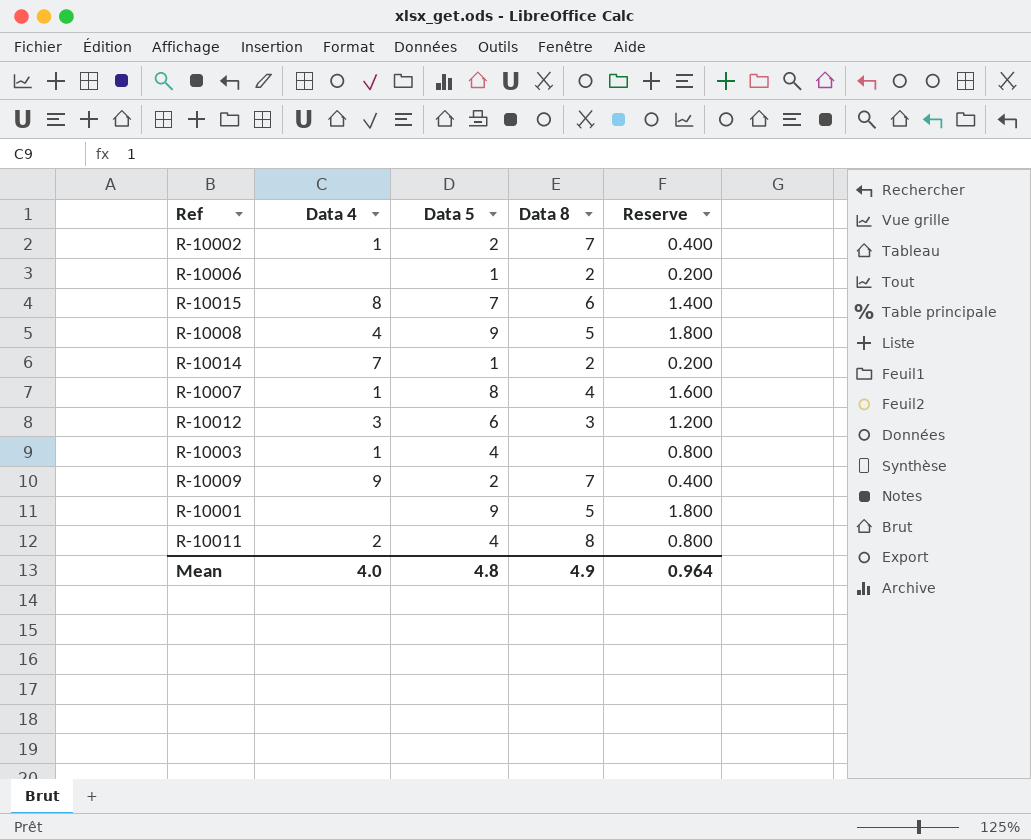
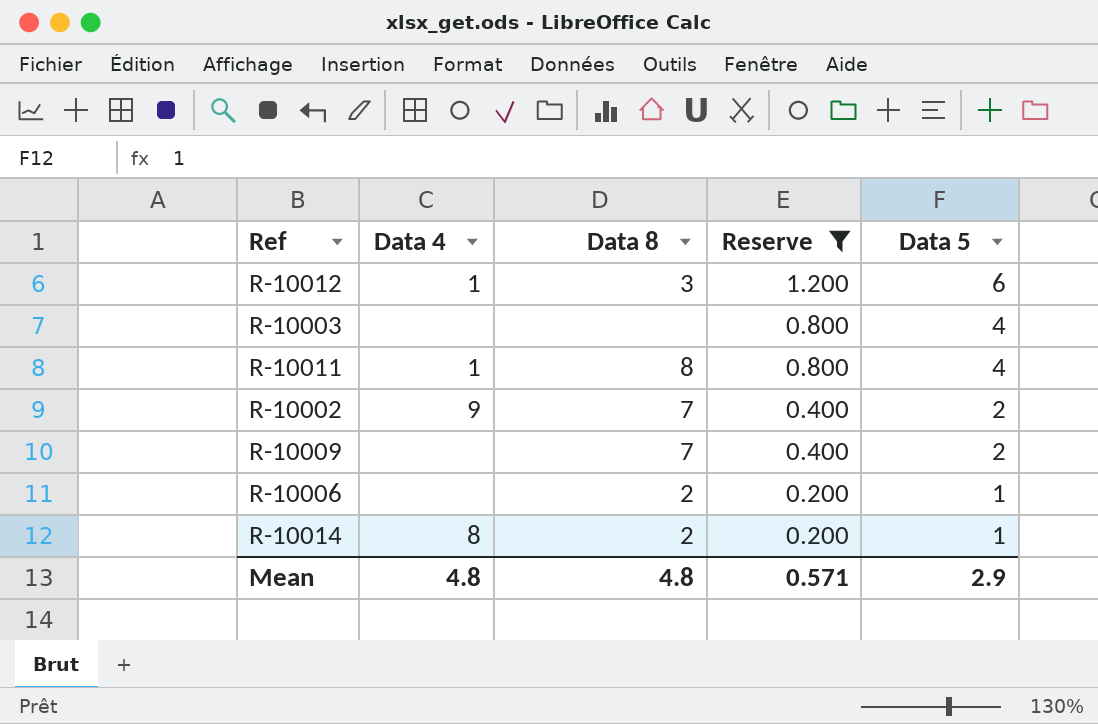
filter: none -> Reserve <= 1.200
row order: none -> Reserve descending
column Data 5 | position: 3 -> 5
R-10012 | Data 4: 3 -> 1
R-10003 | Data 4: 1 -> none
R-10011 | Data 4: 2 -> 1
R-10002 | Data 4: 1 -> 9
R-10009 | Data 4: 9 -> none
R-10014 | Data 4: 7 -> 8
Mean | Data 4: 4.0 -> 4.8
Mean | Data 8: 4.9 -> 4.8
Mean | Reserve: 0.964 -> 0.571
Mean | Data 5: 4.8 -> 2.9

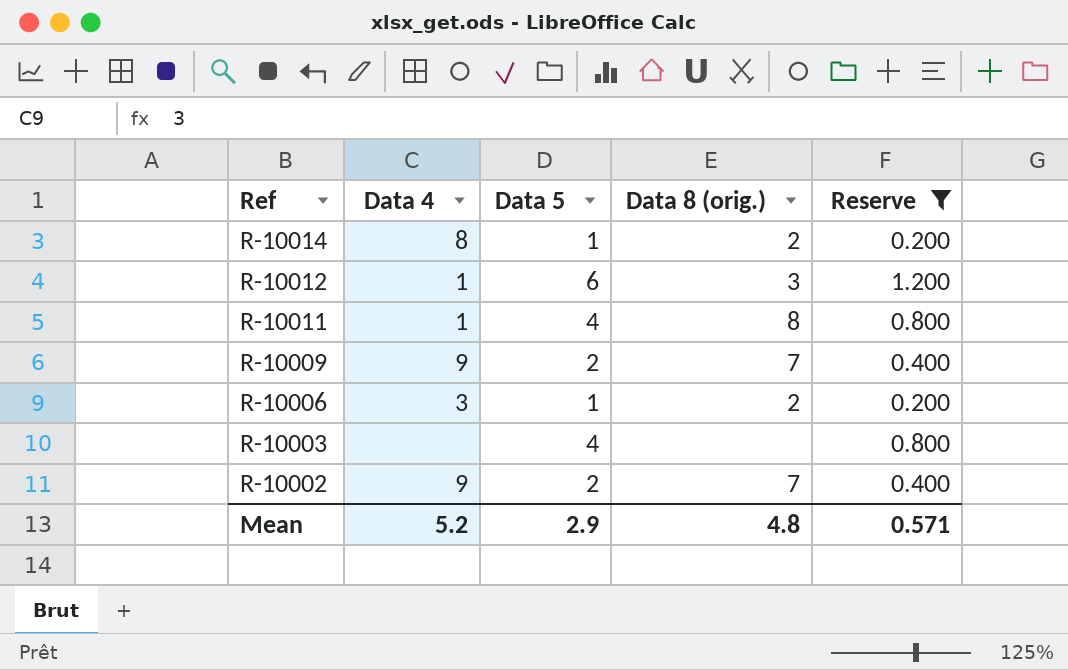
row order: Reserve descending -> Ref descending
column Data 5 | position: 5 -> 3
column name: Data 8 -> Data 8 (orig.)
R-10009 | Data 4: none -> 9
R-10006 | Data 4: none -> 3
Mean | Data 4: 4.8 -> 5.2

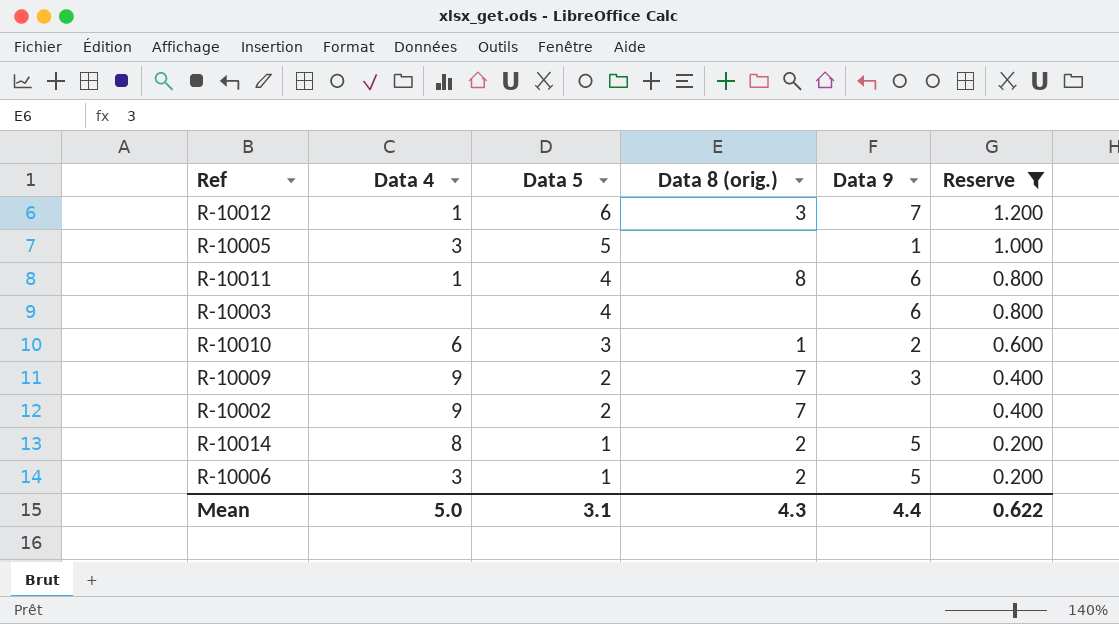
row order: Ref descending -> Data 5 descending
column Data 9 | position: none -> 5
row R-10005: none -> 3 | 5 | none | 1 | 1.000
row R-10010: none -> 6 | 3 | 1 | 2 | 0.600
Mean | Data 4: 5.2 -> 5.0
Mean | Data 5: 2.9 -> 3.1
Mean | Data 8 (orig.): 4.8 -> 4.3
Mean | Reserve: 0.571 -> 0.622

